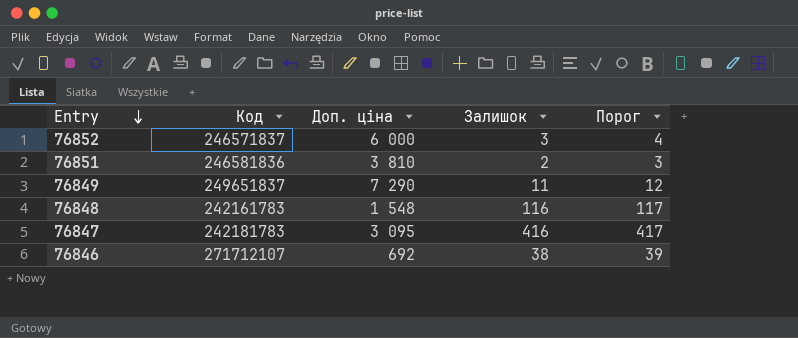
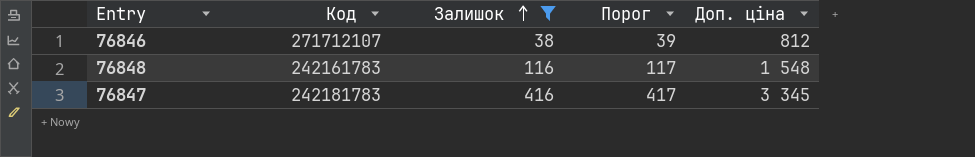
filter: none -> Залишок >= 38
row order: Entry descending -> Залишок ascending
column Доп. ціна | position: 3 -> 5
76846 | Доп. ціна: 692 -> 812
76847 | Доп. ціна: 3 095 -> 3 345

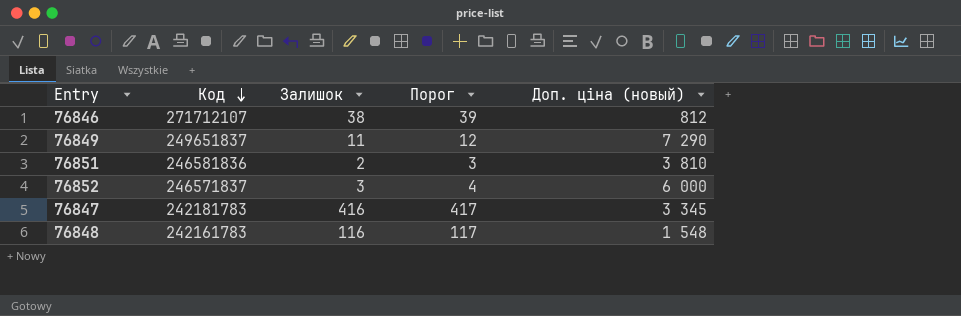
filter: Залишок >= 38 -> none
row order: Залишок ascending -> Код descending
column name: Доп. ціна -> Доп. ціна (новый)

